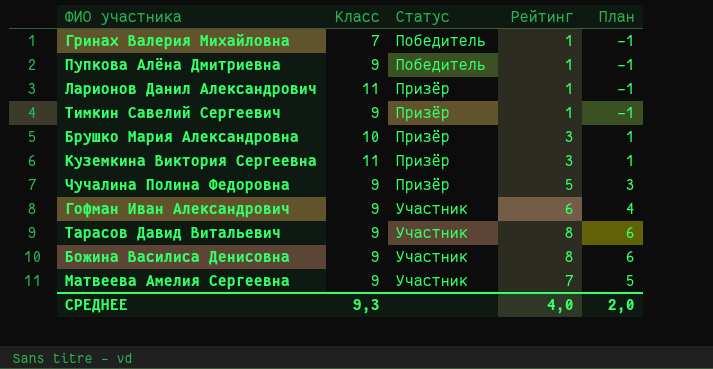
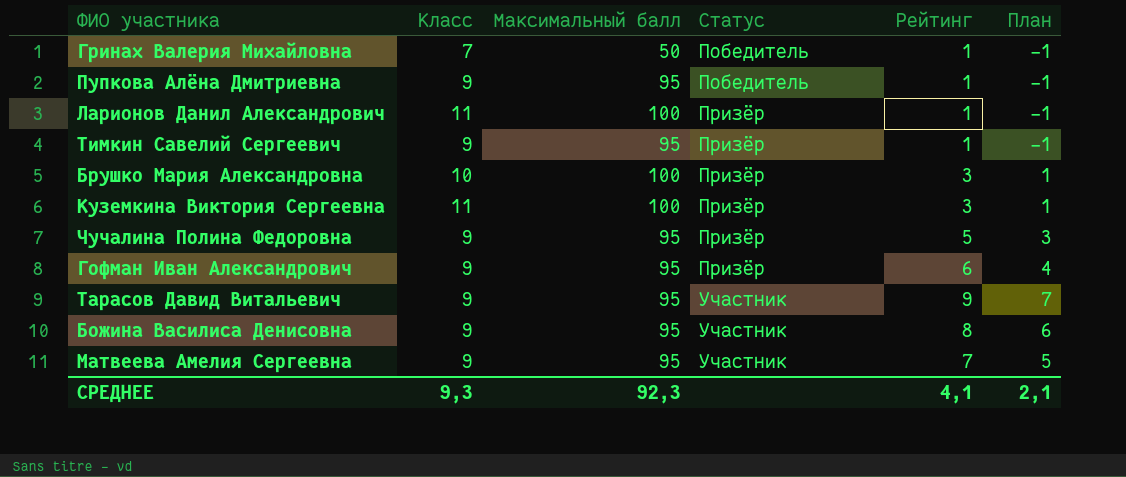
column Максимальный балл | position: none -> 3
Гофман Иван Александрович | Статус: Участник -> Призёр
Тарасов Давид Витальевич | Рейтинг: 8 -> 9
Тарасов Давид Витальевич | План: 6 -> 7
СРЕДНЕЕ | Рейтинг: 4,0 -> 4,1
СРЕДНЕЕ | План: 2,0 -> 2,1

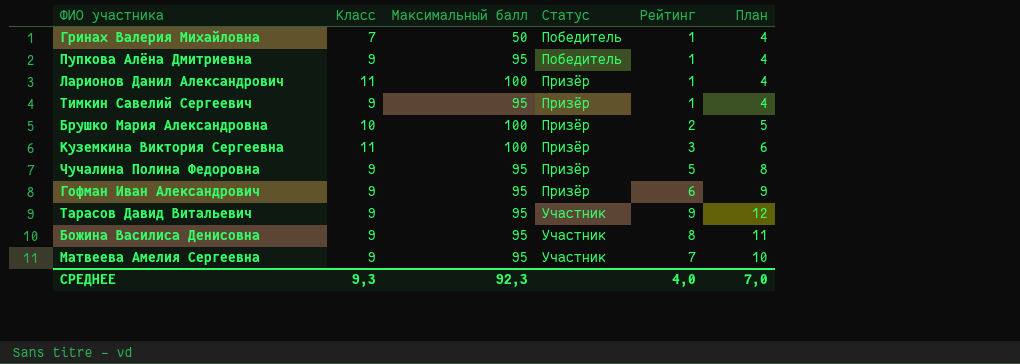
column План | formula: [Рейтинг] - 2 -> [Рейтинг] + 3
Брушко Мария Александровна | Рейтинг: 3 -> 2
СРЕДНЕЕ | Рейтинг: 4,1 -> 4,0
СРЕДНЕЕ | План: 2,1 -> 7,0

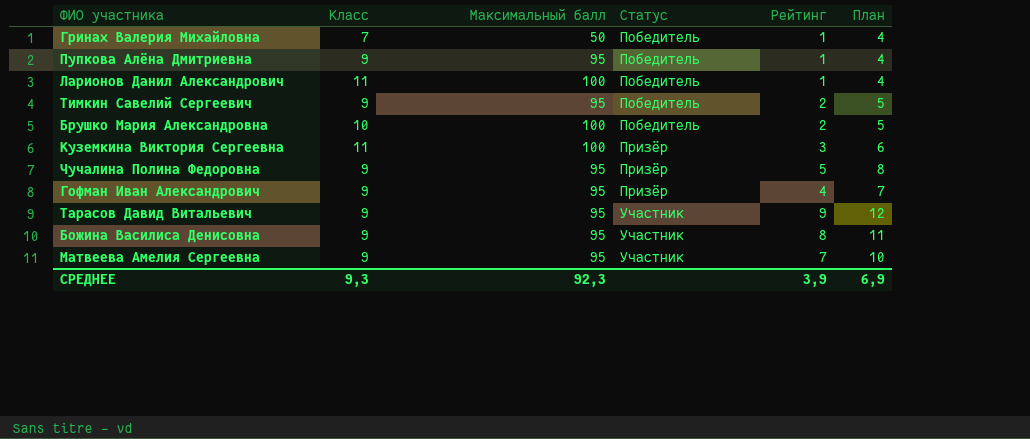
Ларионов Данил Александрович | Статус: Призёр -> Победитель
Тимкин Савелий Сергеевич | Статус: Призёр -> Победитель
Тимкин Савелий Сергеевич | Рейтинг: 1 -> 2
Тимкин Савелий Сергеевич | План: 4 -> 5
Брушко Мария Александровна | Статус: Призёр -> Победитель
Гофман Иван Александрович | Рейтинг: 6 -> 4
Гофман Иван Александрович | План: 9 -> 7
СРЕДНЕЕ | Рейтинг: 4,0 -> 3,9
СРЕДНЕЕ | План: 7,0 -> 6,9

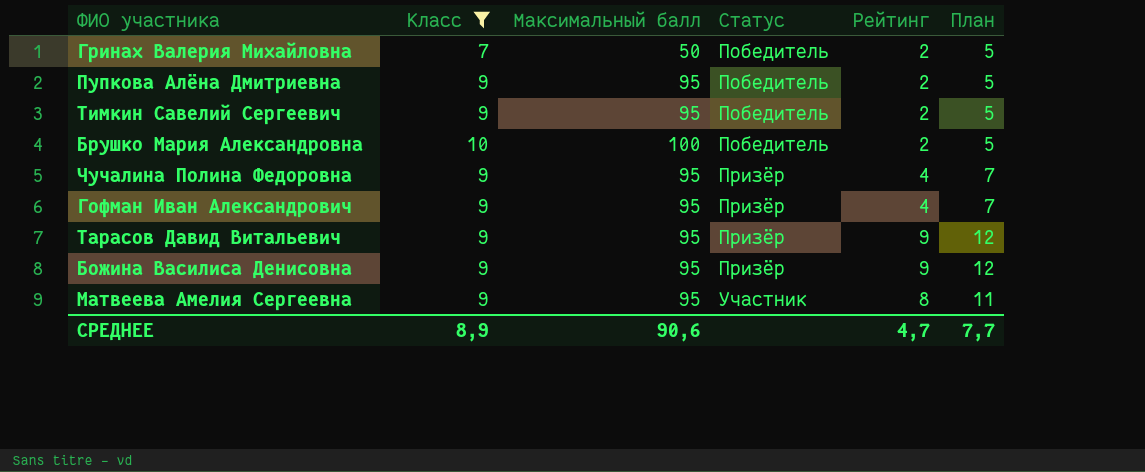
filter: none -> Класс != 11
Гринах Валерия Михайловна | Рейтинг: 1 -> 2
Гринах Валерия Михайловна | План: 4 -> 5
Пупкова Алёна Дмитриевна | Рейтинг: 1 -> 2
Пупкова Алёна Дмитриевна | План: 4 -> 5
Чучалина Полина Федоровна | Рейтинг: 5 -> 4
Чучалина Полина Федоровна | План: 8 -> 7
Тарасов Давид Витальевич | Статус: Участник -> Призёр
Божина Василиса Денисовна | Статус: Участник -> Призёр
Божина Василиса Денисовна | Рейтинг: 8 -> 9
Божина Василиса Денисовна | План: 11 -> 12
Матвеева Амелия Сергеевна | Рейтинг: 7 -> 8
Матвеева Амелия Сергеевна | План: 10 -> 11
СРЕДНЕЕ | Класс: 9,3 -> 8,9
СРЕДНЕЕ | Максимальный балл: 92,3 -> 90,6
СРЕДНЕЕ | Рейтинг: 3,9 -> 4,7
СРЕДНЕЕ | План: 6,9 -> 7,7

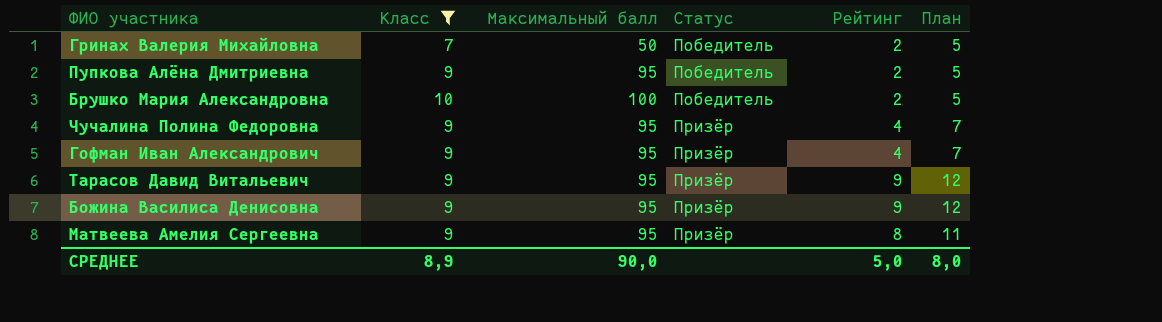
row Тимкин Савелий Сергеевич: 9 | 95 | Победитель | 2 | 5 -> none
Матвеева Амелия Сергеевна | Статус: Участник -> Призёр
СРЕДНЕЕ | Максимальный балл: 90,6 -> 90,0
СРЕДНЕЕ | Рейтинг: 4,7 -> 5,0
СРЕДНЕЕ | План: 7,7 -> 8,0

